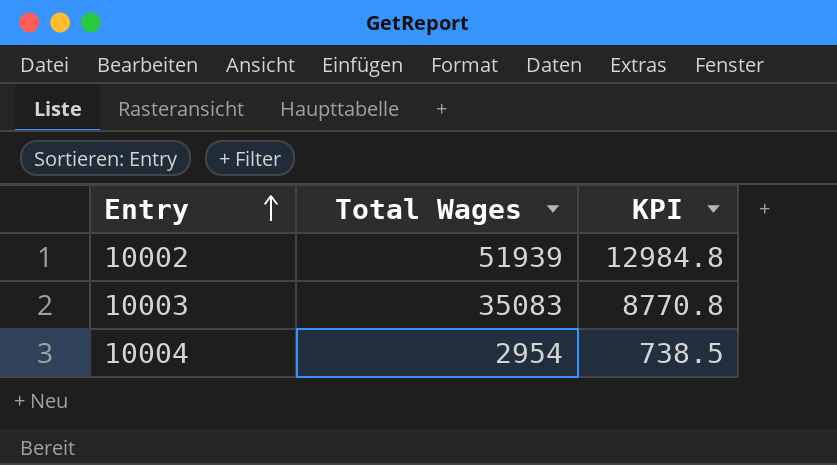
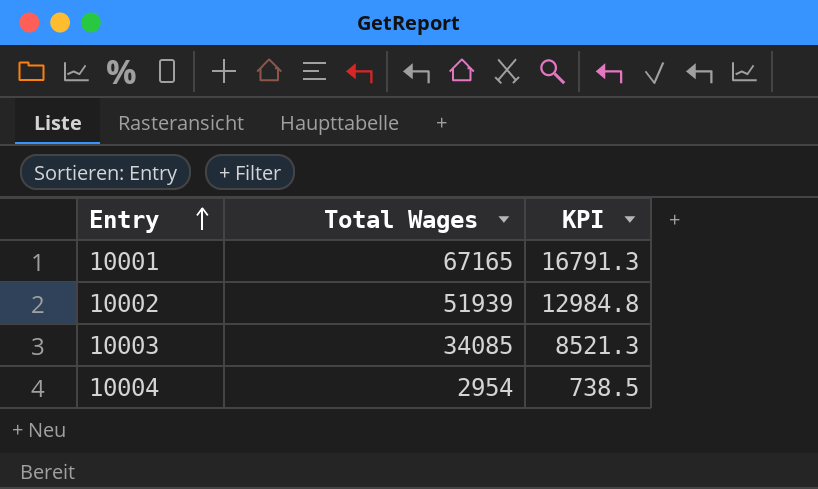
row 10001: none -> 67165 | 16791.3
10003 | Total Wages: 35083 -> 34085
10003 | KPI: 8770.8 -> 8521.3

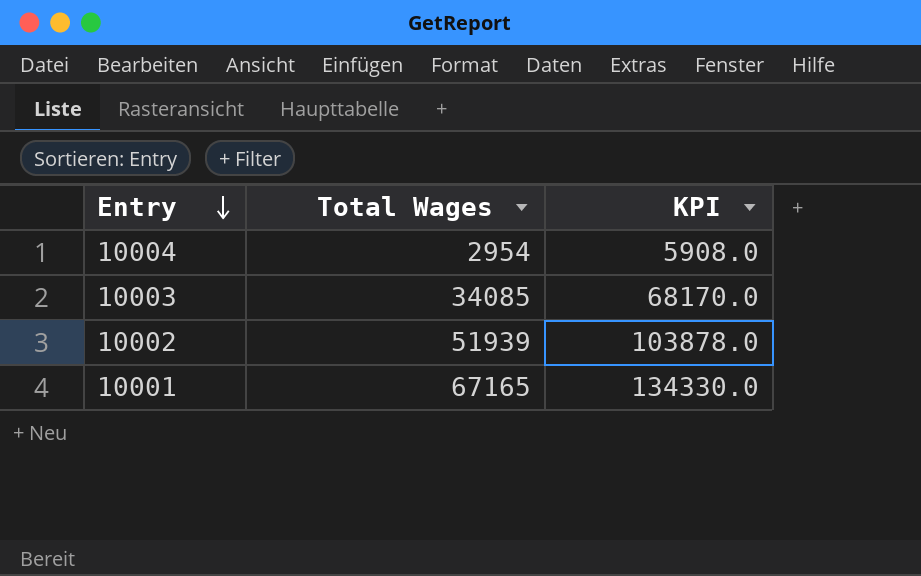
row order: Entry ascending -> Entry descending
column KPI | formula: [Total Wages] * 0.25 -> [Total Wages] * 2

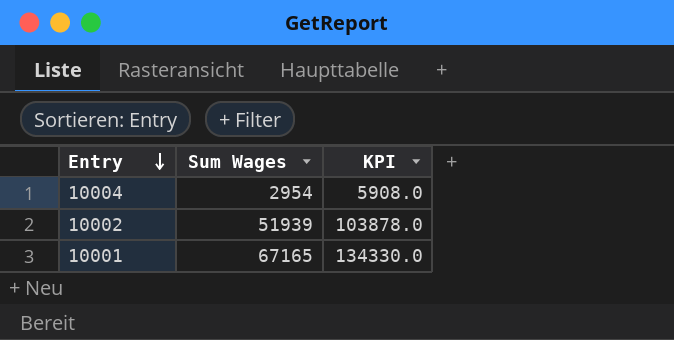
column name: Total Wages -> Sum Wages
row 10003: 34085 | 68170.0 -> none

